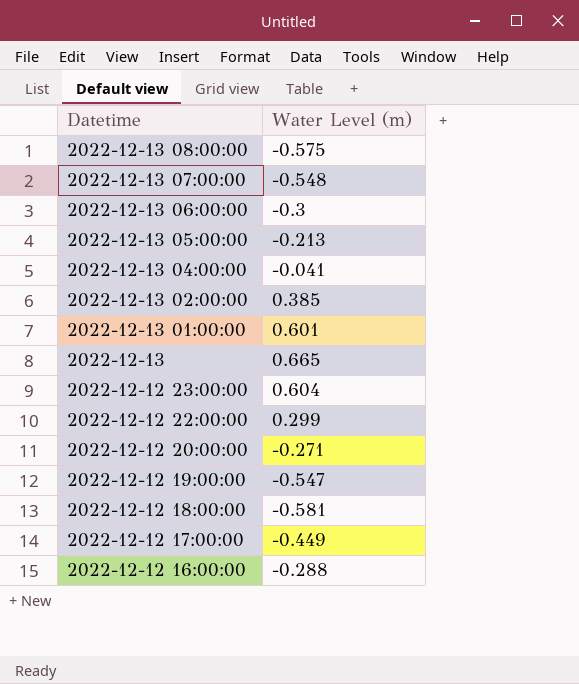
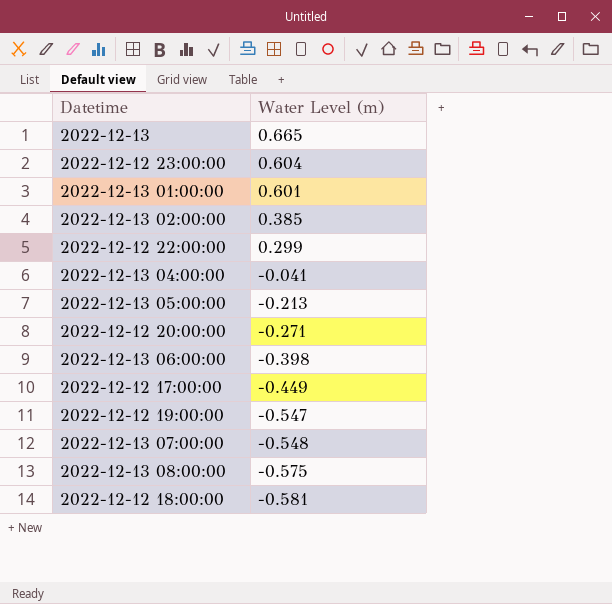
row order: Datetime descending -> Water Level (m) descending
row 2022-12-12 16:00:00: -0.288 -> none
2022-12-13 06:00:00 | Water Level (m): -0.3 -> -0.398

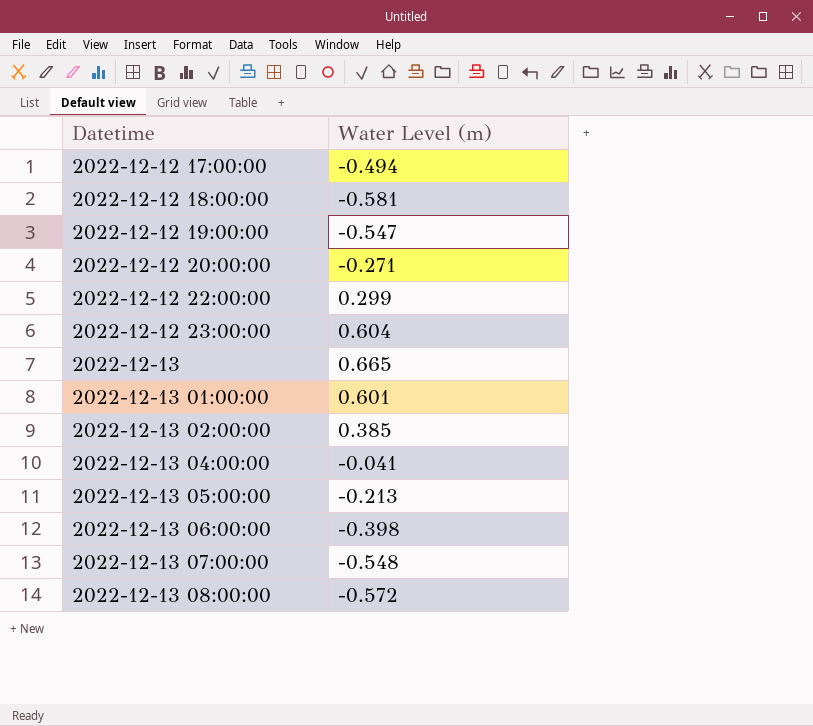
row order: Water Level (m) descending -> Datetime ascending
2022-12-12 17:00:00 | Water Level (m): -0.449 -> -0.494
2022-12-13 08:00:00 | Water Level (m): -0.575 -> -0.572

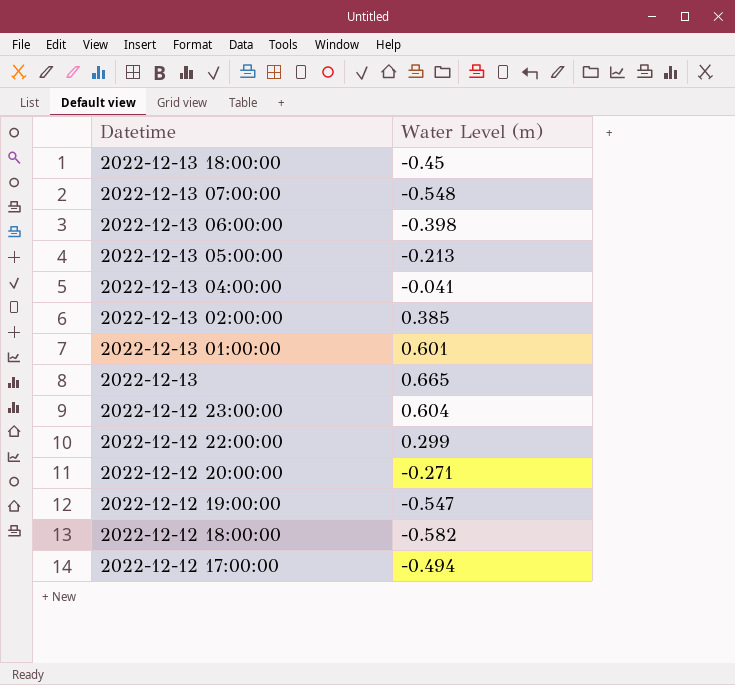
row order: Datetime ascending -> Datetime descending
row 2022-12-13 08:00:00: -0.572 -> none
row 2022-12-13 18:00:00: none -> -0.45
2022-12-12 18:00:00 | Water Level (m): -0.581 -> -0.582

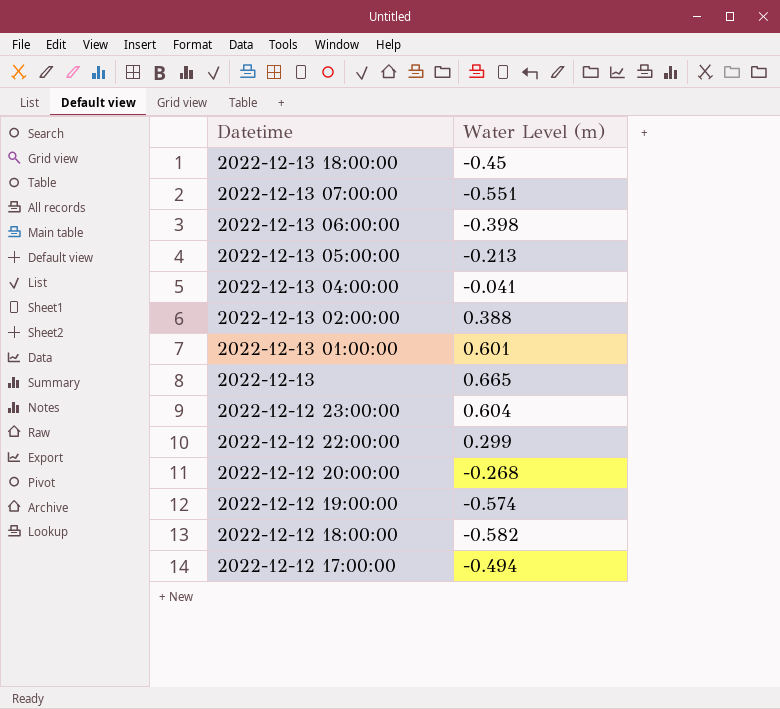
2022-12-13 07:00:00 | Water Level (m): -0.548 -> -0.551
2022-12-13 02:00:00 | Water Level (m): 0.385 -> 0.388
2022-12-12 20:00:00 | Water Level (m): -0.271 -> -0.268
2022-12-12 19:00:00 | Water Level (m): -0.547 -> -0.574

